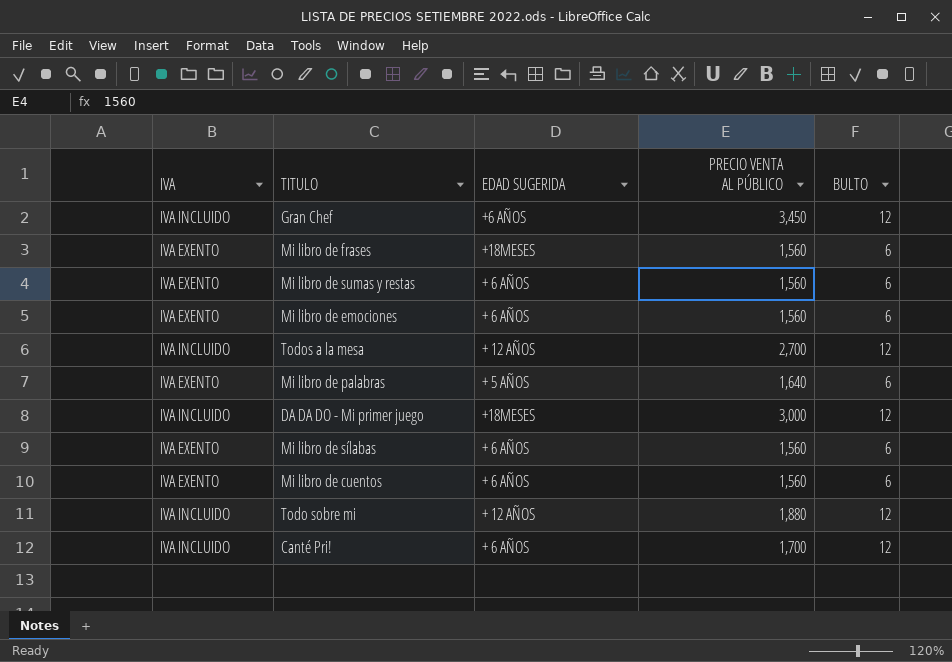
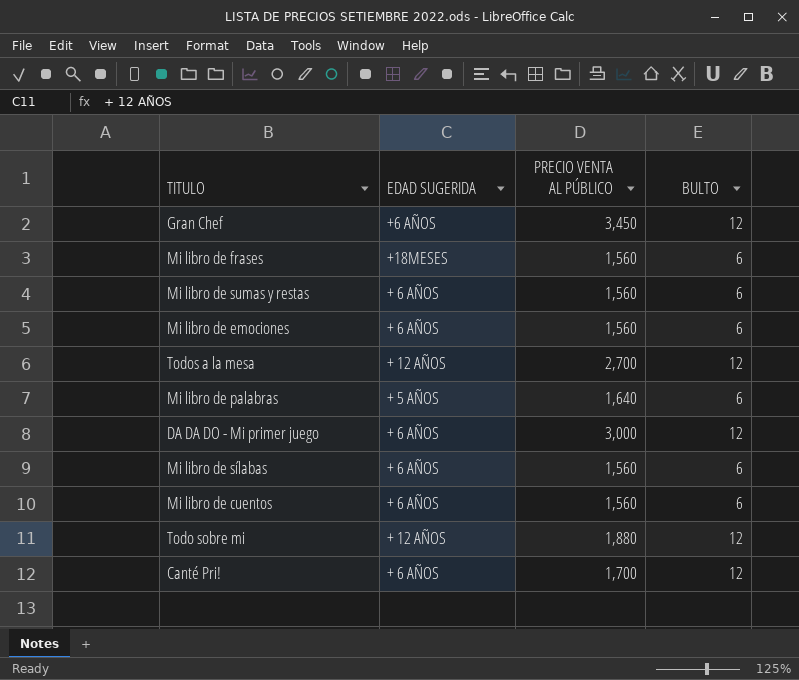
column IVA | position: 1 -> none
DA DA DO - Mi primer juego | EDAD SUGERIDA: +18MESES -> + 6 AÑOS

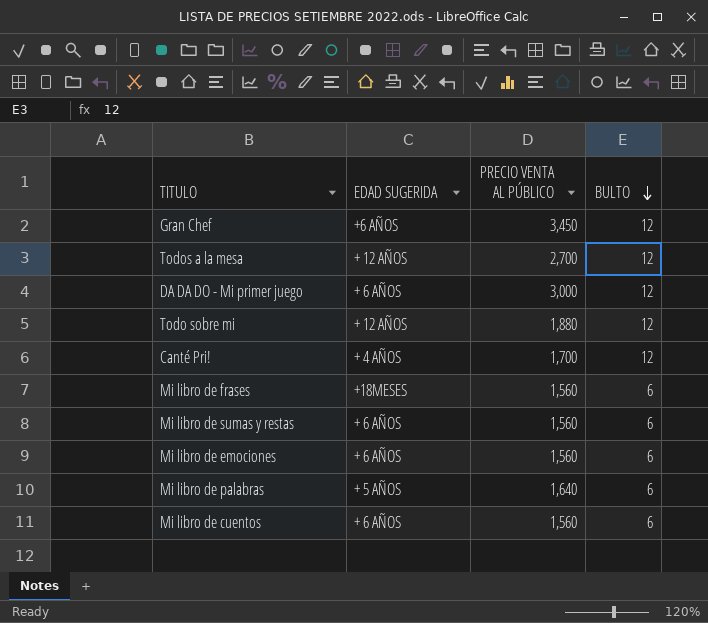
row order: none -> BULTO descending
row Mi libro de sílabas: + 6 AÑOS | 1,560 | 6 -> none
Canté Pri! | EDAD SUGERIDA: + 6 AÑOS -> + 4 AÑOS

